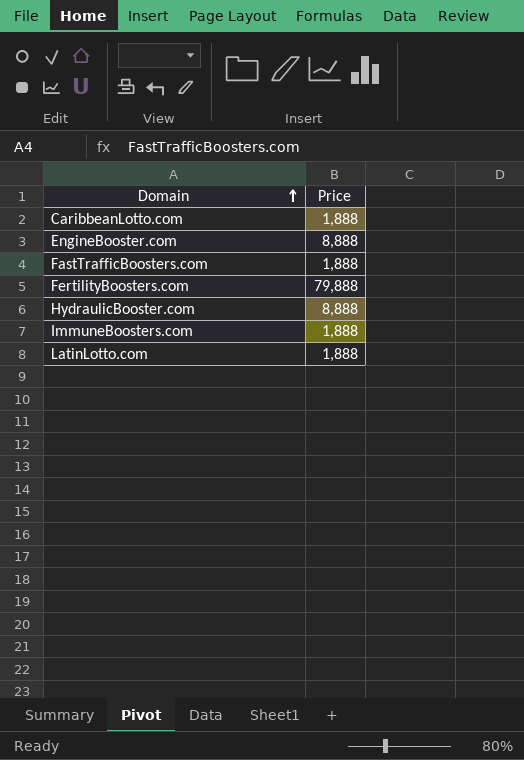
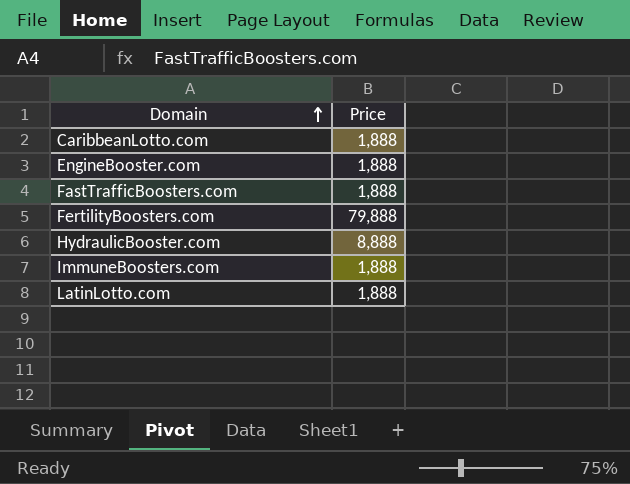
EngineBooster.com | Price: 8,888 -> 1,888

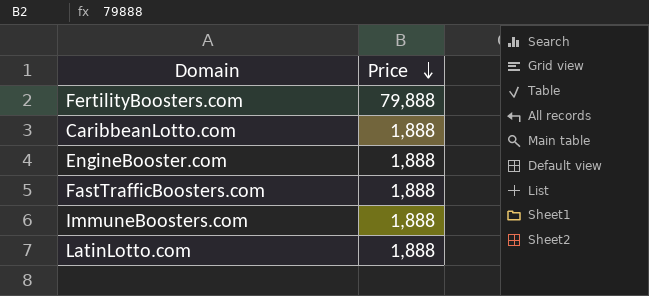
row order: Domain ascending -> Price descending
row HydraulicBooster.com: 8,888 -> none

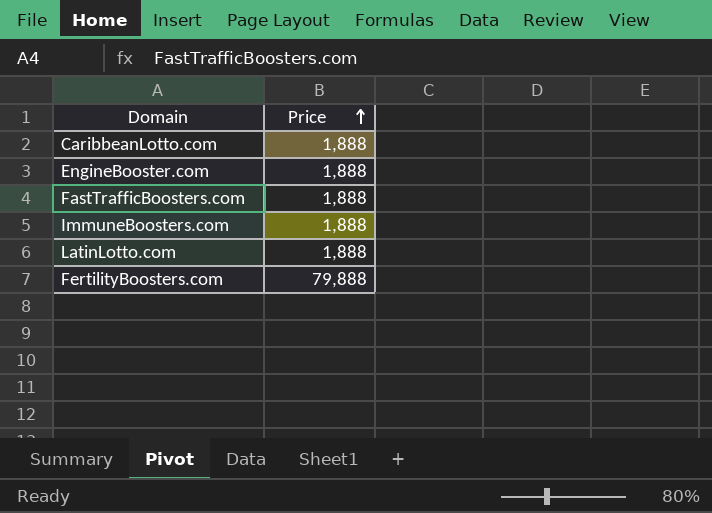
row order: Price descending -> Price ascending

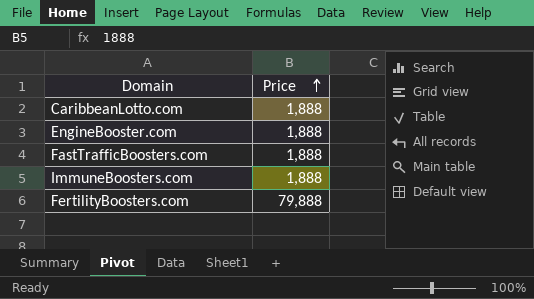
row LatinLotto.com: 1,888 -> none

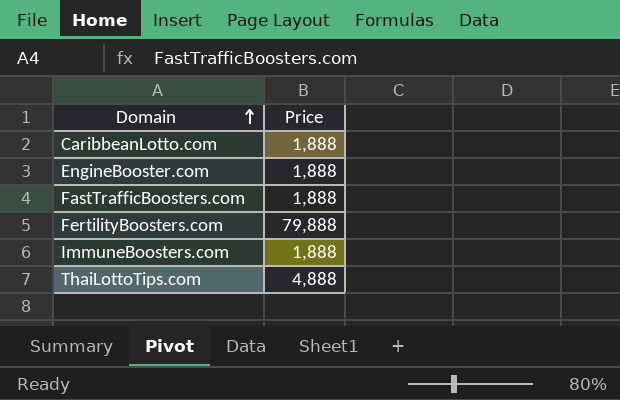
row order: Price ascending -> Domain ascending
row ThaiLottoTips.com: none -> 4,888

